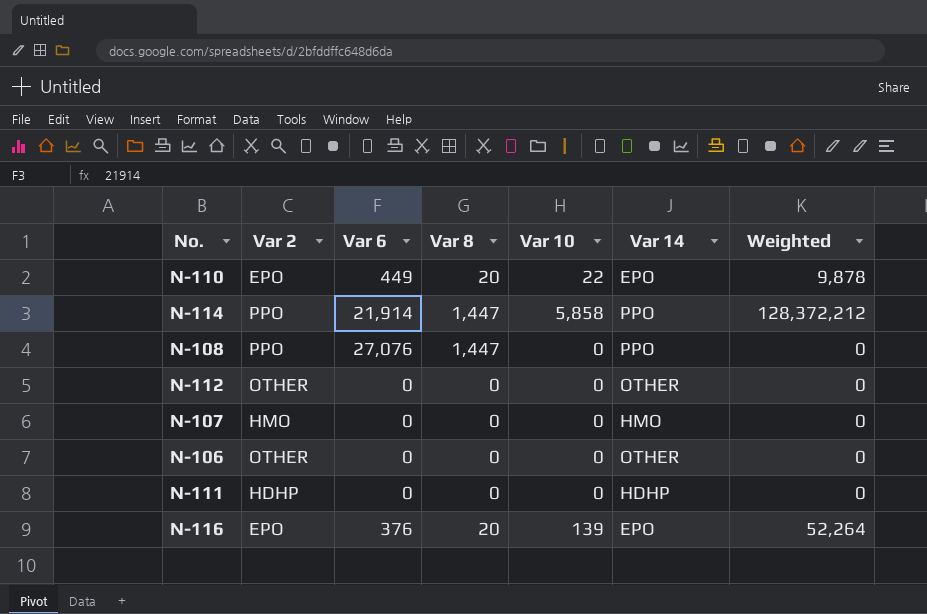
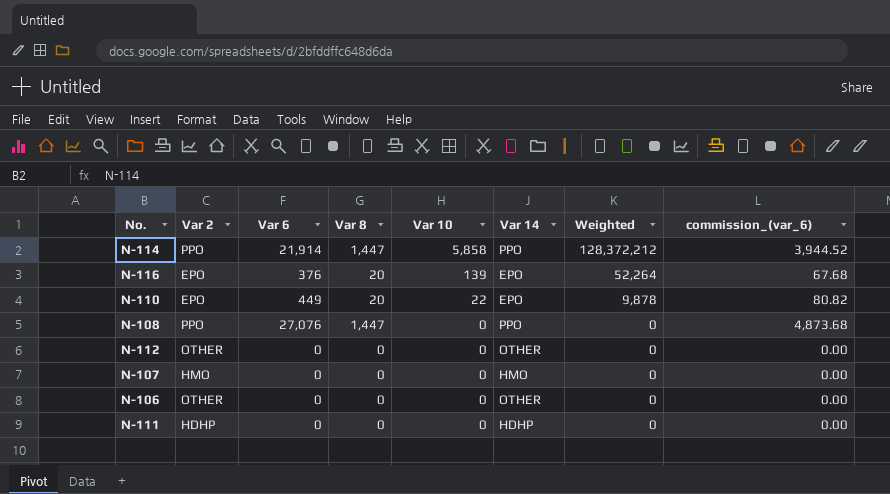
row order: none -> Var 10 descending
column commission_(var_6) | formula: none -> [Var 6] * 0.18

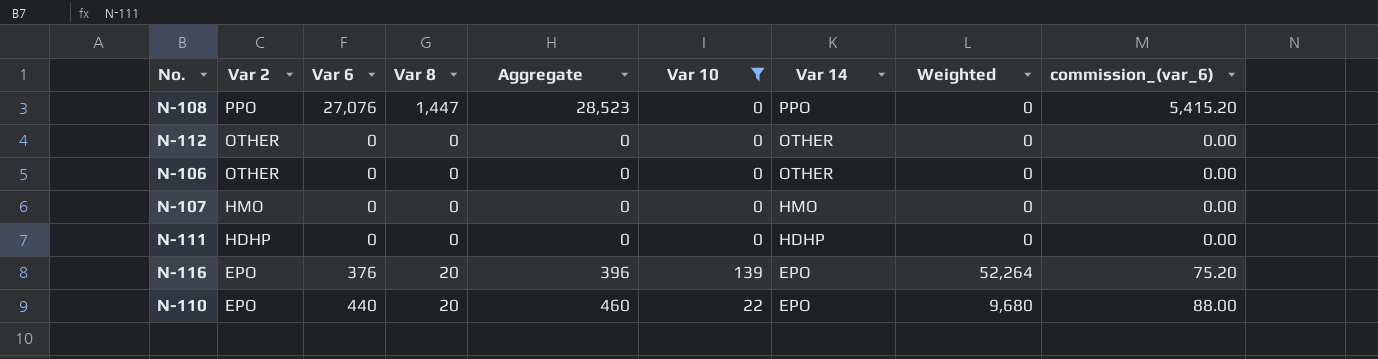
filter: none -> Var 10 != 5,858
row order: Var 10 descending -> Var 2 descending
column Aggregate | formula: none -> [Var 6] + [Var 8]
column commission_(var_6) | formula: [Var 6] * 0.18 -> [Var 6] * 0.2
N-110 | Var 6: 449 -> 440
N-110 | Weighted: 9,878 -> 9,680

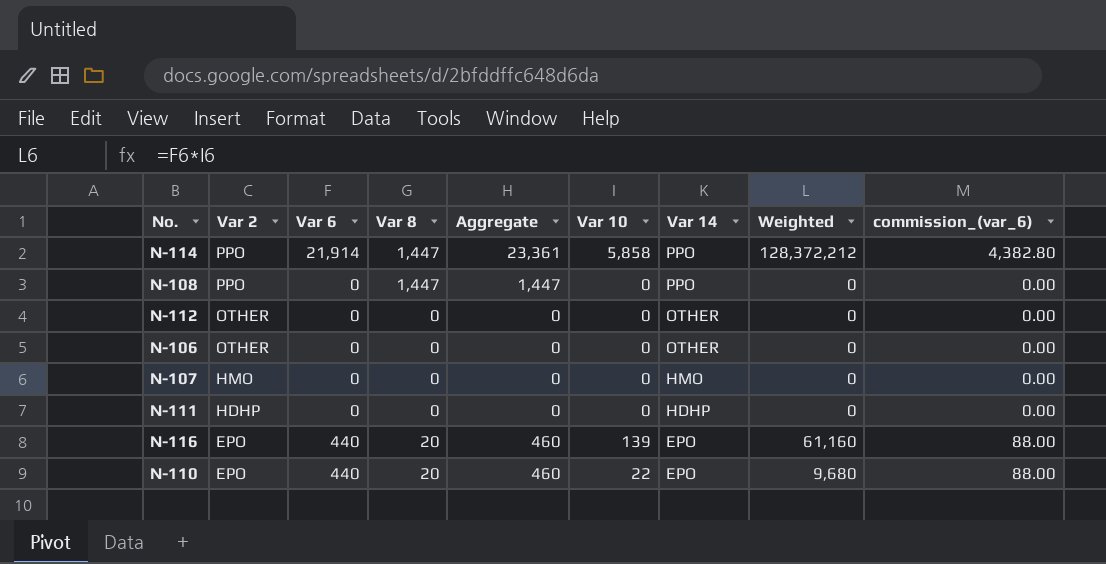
filter: Var 10 != 5,858 -> none
N-108 | Var 6: 27,076 -> 0
N-108 | Aggregate: 28,523 -> 1,447
N-108 | commission_(var_6): 5,415.20 -> 0.00
N-116 | Var 6: 376 -> 440
N-116 | Aggregate: 396 -> 460
N-116 | Weighted: 52,264 -> 61,160
N-116 | commission_(var_6): 75.20 -> 88.00

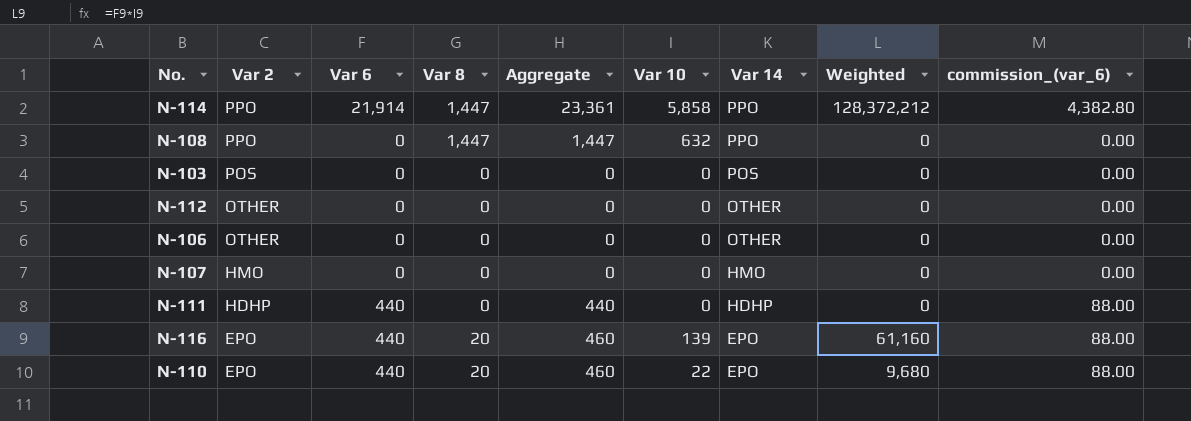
N-108 | Var 10: 0 -> 632
row N-103: none -> POS | 0 | 0 | 0 | 0 | POS | 0 | 0.00
N-111 | Var 6: 0 -> 440
N-111 | Aggregate: 0 -> 440
N-111 | commission_(var_6): 0.00 -> 88.00

